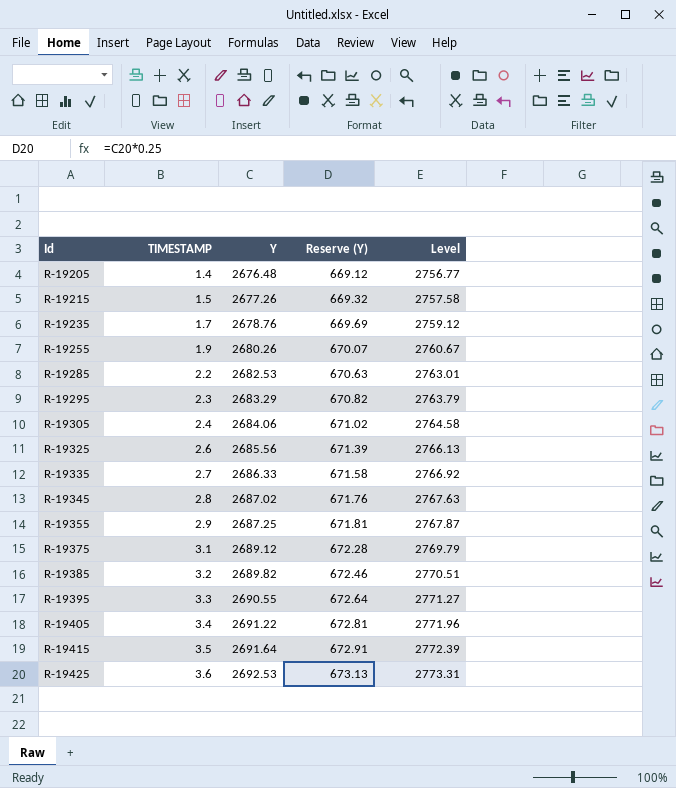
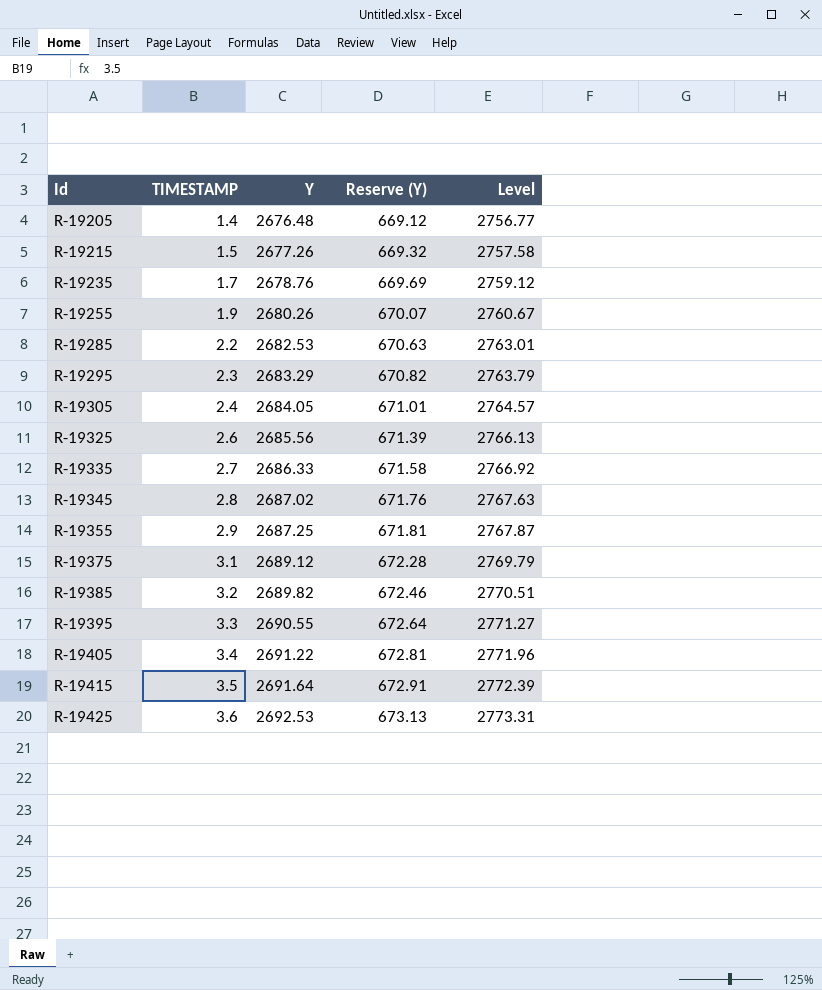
R-19305 | Y: 2684.06 -> 2684.05
R-19305 | Reserve (Y): 671.02 -> 671.01
R-19305 | Level: 2764.58 -> 2764.57

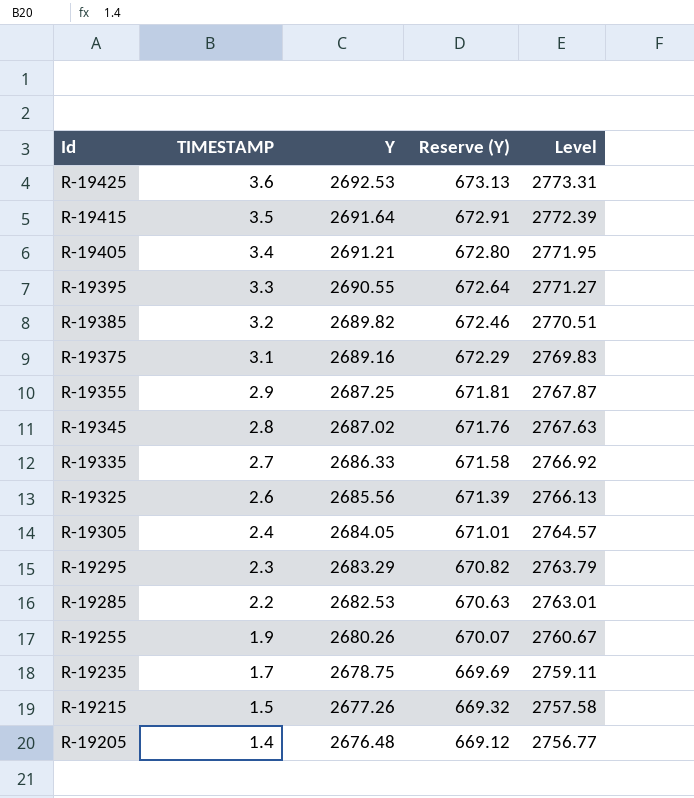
row order: Id ascending -> Id descending
R-19405 | Y: 2691.22 -> 2691.21
R-19405 | Reserve (Y): 672.81 -> 672.80
R-19405 | Level: 2771.96 -> 2771.95
R-19375 | Y: 2689.12 -> 2689.16
R-19375 | Reserve (Y): 672.28 -> 672.29
R-19375 | Level: 2769.79 -> 2769.83
R-19235 | Y: 2678.76 -> 2678.75
R-19235 | Level: 2759.12 -> 2759.11

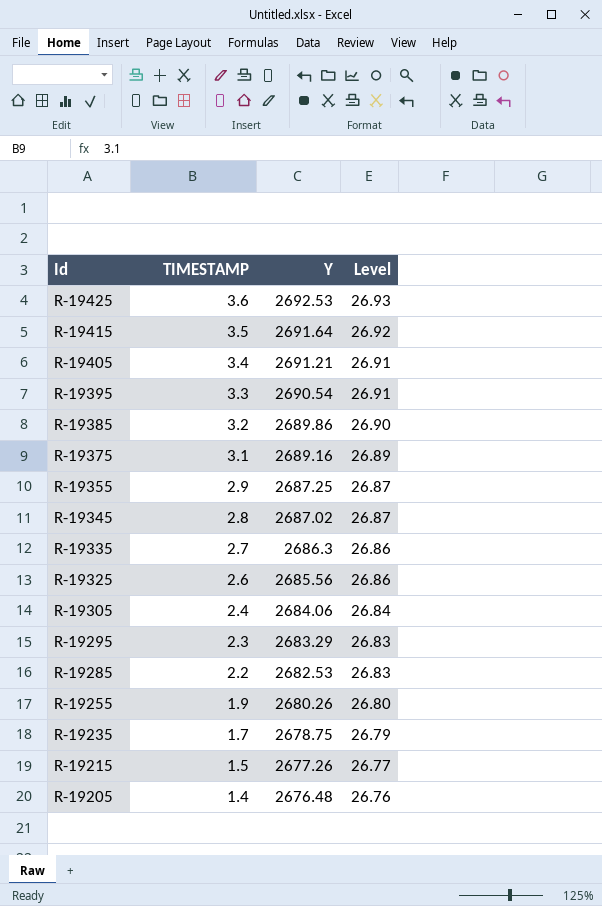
column Reserve (Y) | formula: [Y] * 0.25 -> none
column Level | formula: [Y] * 1.03 -> [Y] * 0.01
R-19395 | Y: 2690.55 -> 2690.54
R-19385 | Y: 2689.82 -> 2689.86
R-19335 | Y: 2686.33 -> 2686.3
R-19305 | Y: 2684.05 -> 2684.06

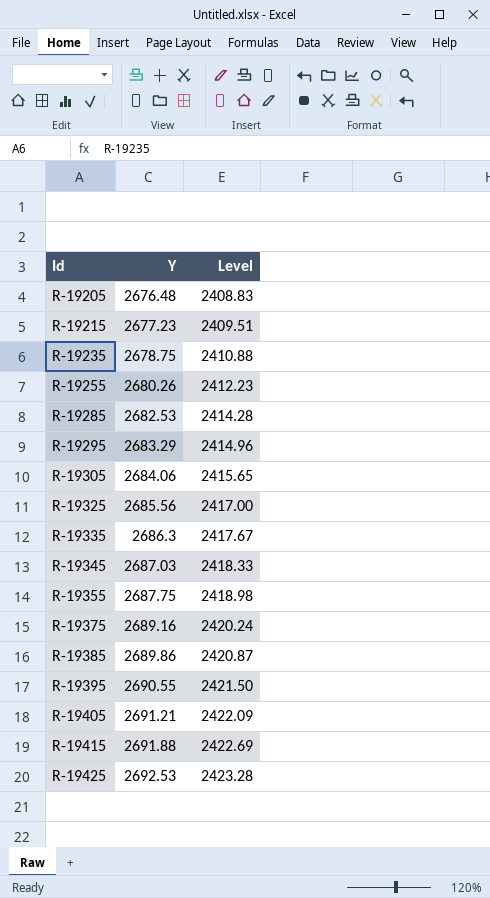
row order: Id descending -> Id ascending
column TIMESTAMP | position: 2 -> none
column Level | formula: [Y] * 0.01 -> [Y] * 0.9
R-19215 | Y: 2677.26 -> 2677.23
R-19345 | Y: 2687.02 -> 2687.03
R-19355 | Y: 2687.25 -> 2687.75
R-19395 | Y: 2690.54 -> 2690.55
R-19415 | Y: 2691.64 -> 2691.88

